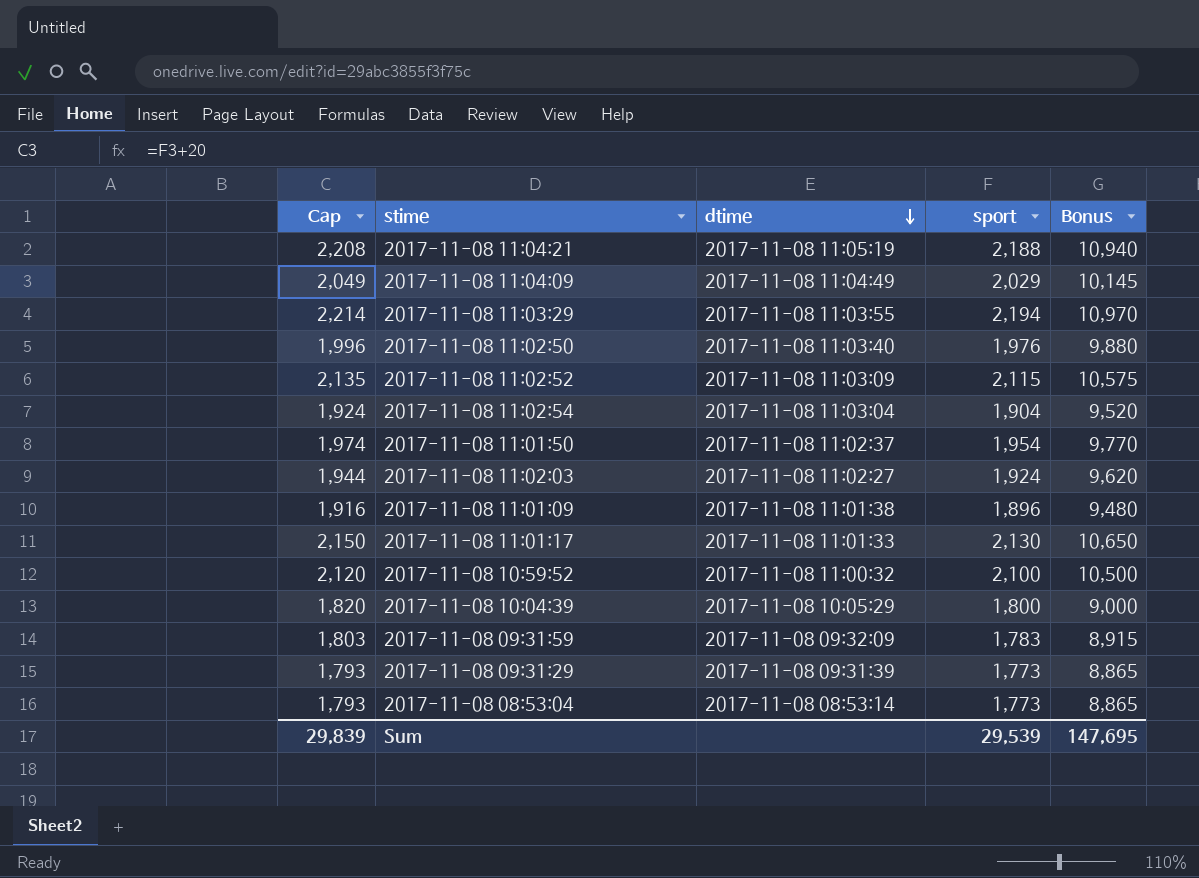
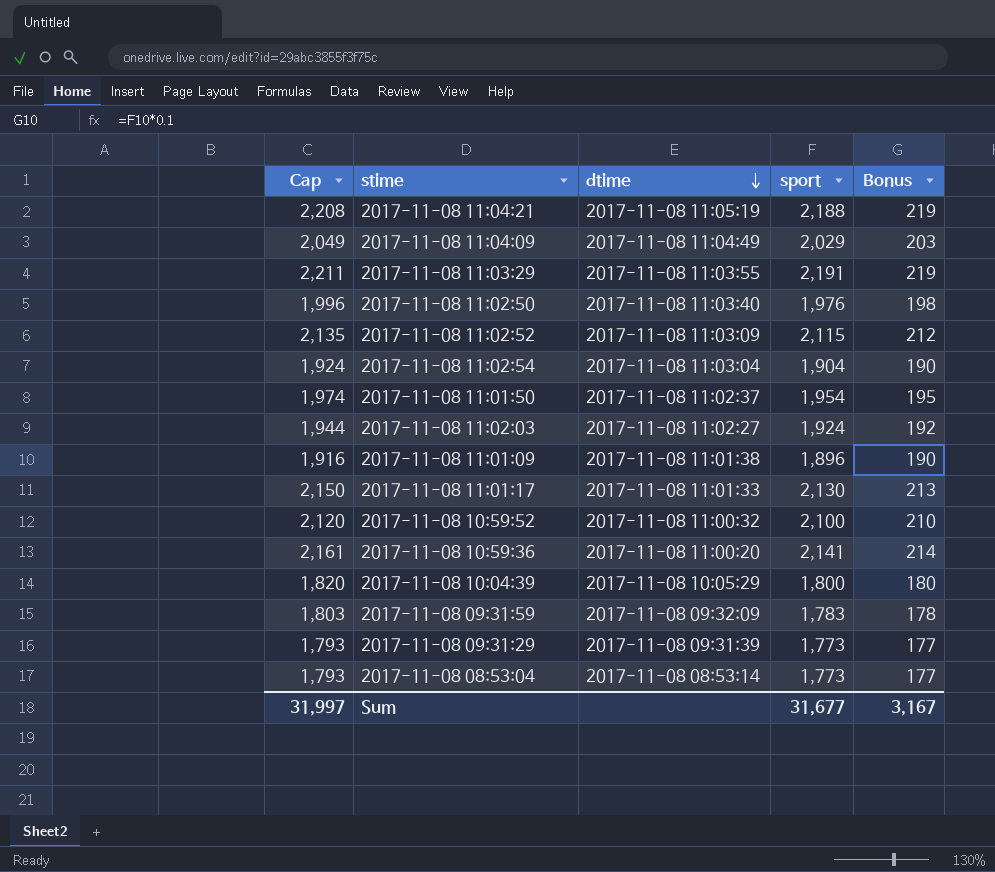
column Bonus | formula: [sport] * 5 -> [sport] * 0.1
2017-11-08 11:03:29 | Cap: 2,214 -> 2,211
2017-11-08 11:03:29 | sport: 2,194 -> 2,191
row 2017-11-08 10:59:36: none -> 2,161 | 2017-11-08 11:00:20 | 2,141 | 214
Sum | Cap: 29,839 -> 31,997
Sum | sport: 29,539 -> 31,677
Sum | Bonus: 147,695 -> 3,167

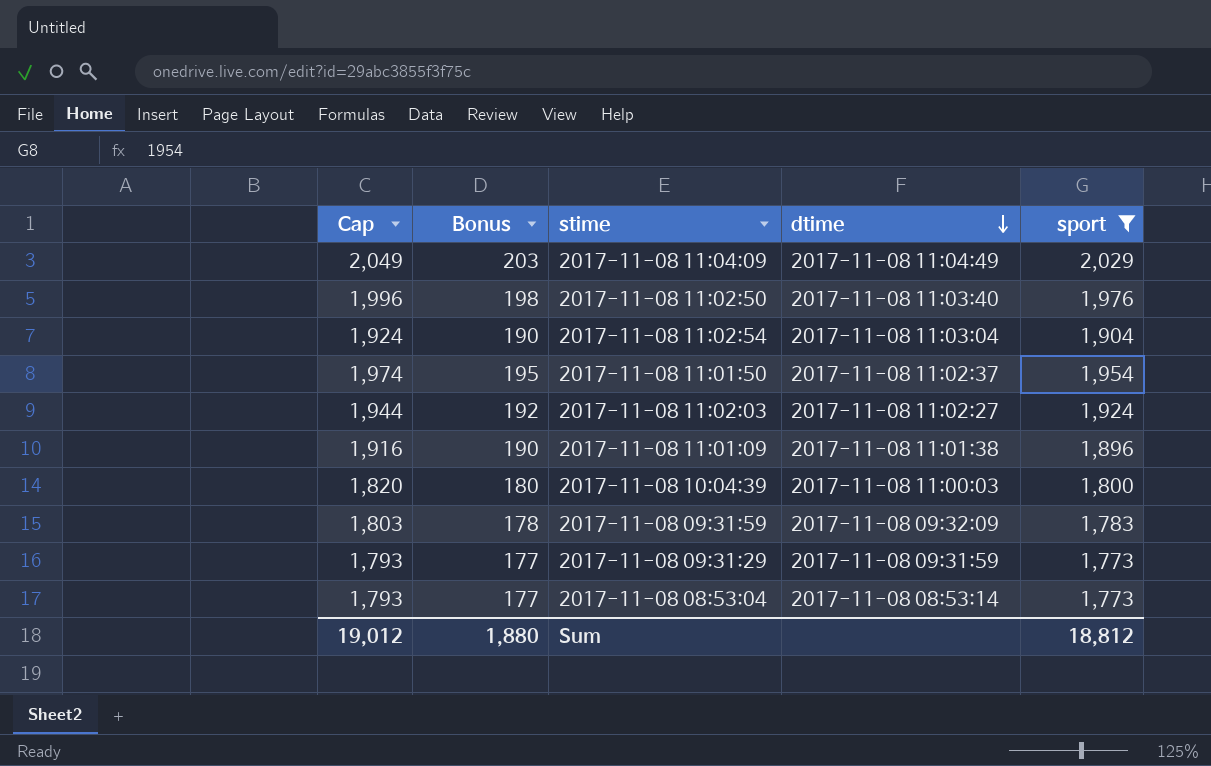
filter: none -> sport <= 2,029
column Bonus | position: 5 -> 2
2017-11-08 10:04:39 | dtime: 2017-11-08 10:05:29 -> 2017-11-08 11:00:03
2017-11-08 09:31:29 | dtime: 2017-11-08 09:31:39 -> 2017-11-08 09:31:59
Sum | Cap: 31,997 -> 19,012
Sum | Bonus: 3,167 -> 1,880
Sum | sport: 31,677 -> 18,812

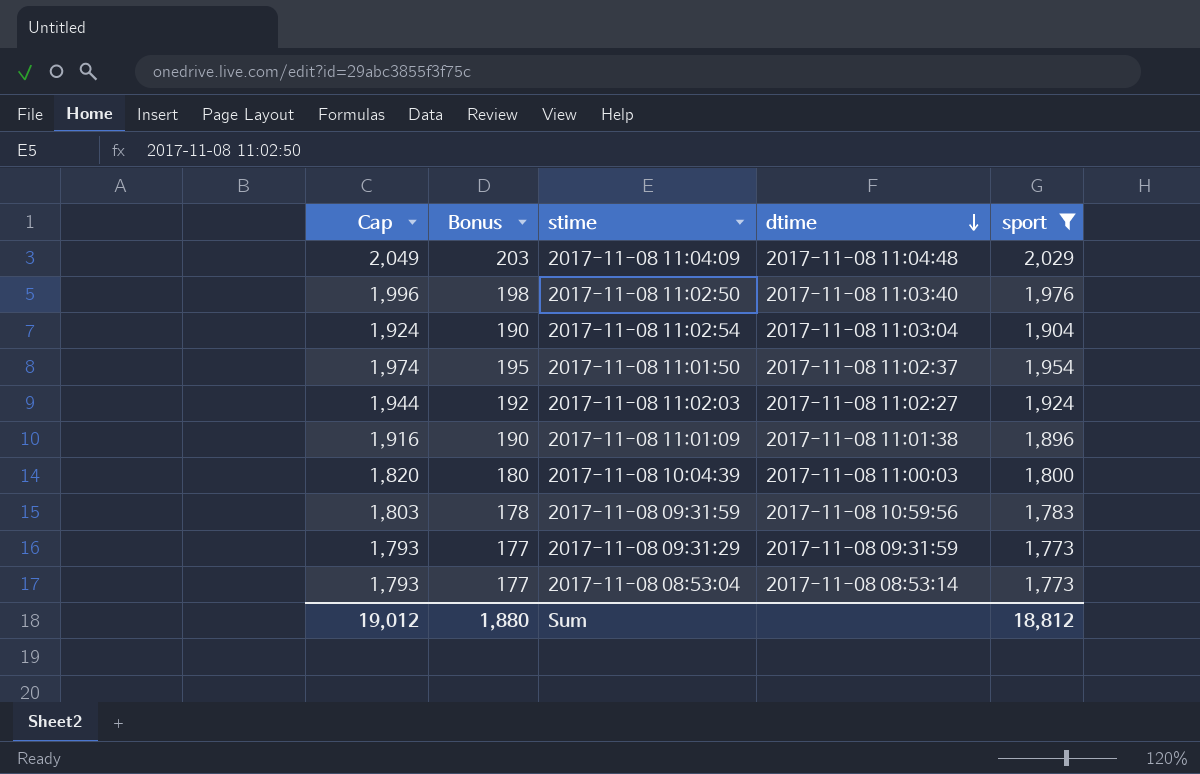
2017-11-08 11:04:09 | dtime: 2017-11-08 11:04:49 -> 2017-11-08 11:04:48
2017-11-08 09:31:59 | dtime: 2017-11-08 09:32:09 -> 2017-11-08 10:59:56

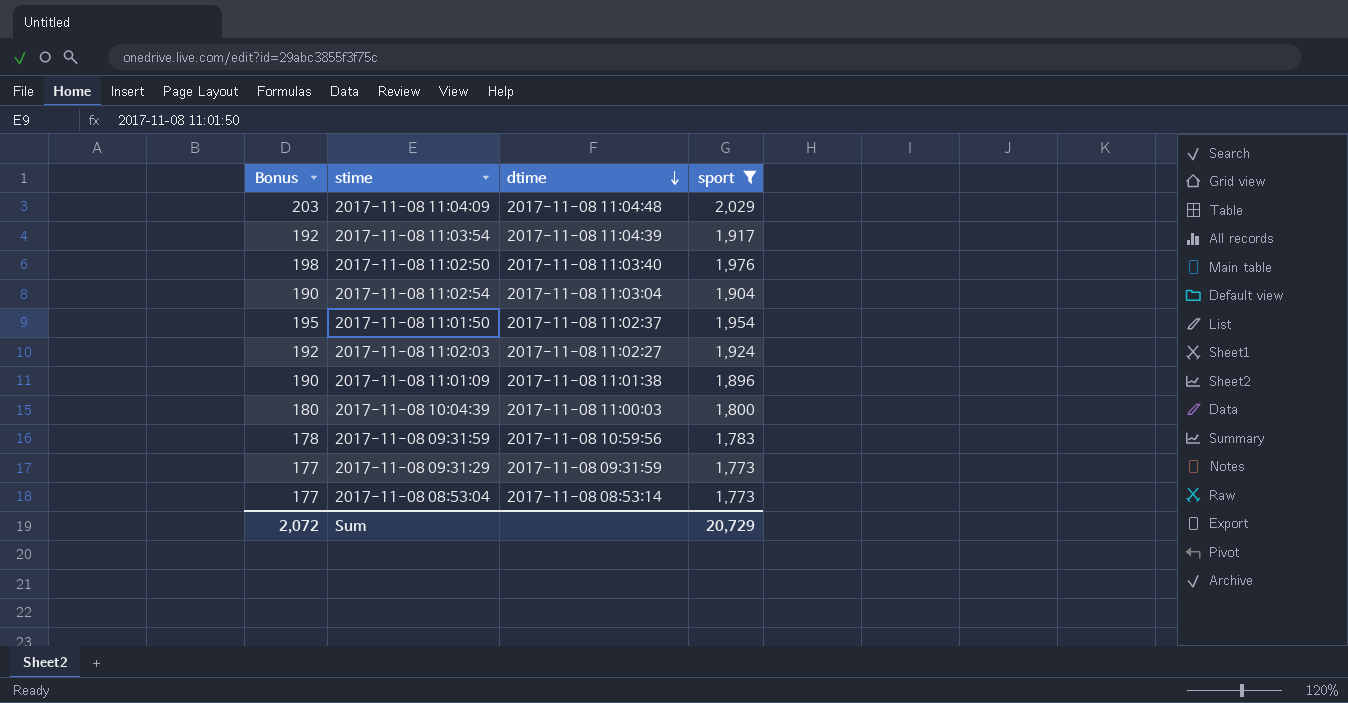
column Cap | formula: [sport] + 20 -> none
row 2017-11-08 11:03:54: none -> 192 | 2017-11-08 11:04:39 | 1,917
Sum | Bonus: 1,880 -> 2,072
Sum | sport: 18,812 -> 20,729

